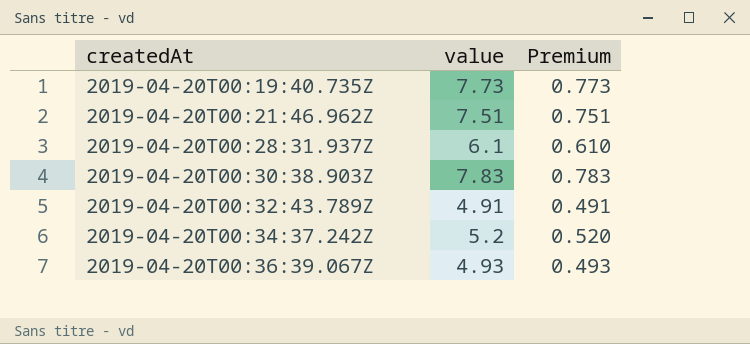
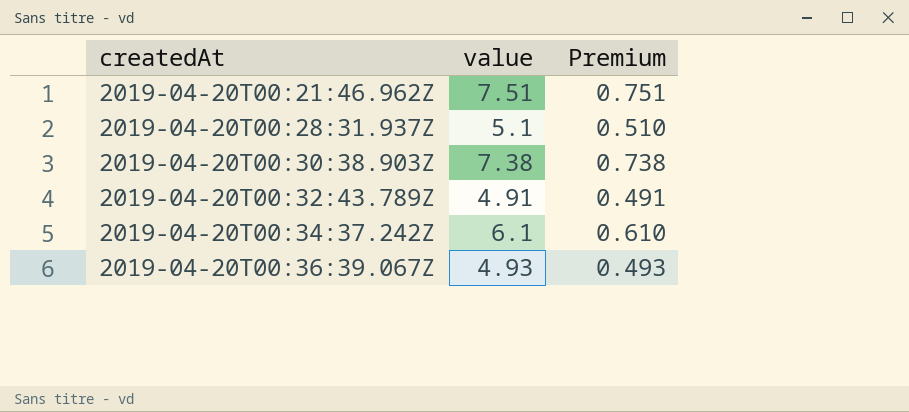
row 2019-04-20T00:19:40.735Z: 7.73 | 0.773 -> none
2019-04-20T00:28:31.937Z | value: 6.1 -> 5.1
2019-04-20T00:28:31.937Z | Premium: 0.610 -> 0.510
2019-04-20T00:30:38.903Z | value: 7.83 -> 7.38
2019-04-20T00:30:38.903Z | Premium: 0.783 -> 0.738
2019-04-20T00:34:37.242Z | value: 5.2 -> 6.1
2019-04-20T00:34:37.242Z | Premium: 0.520 -> 0.610

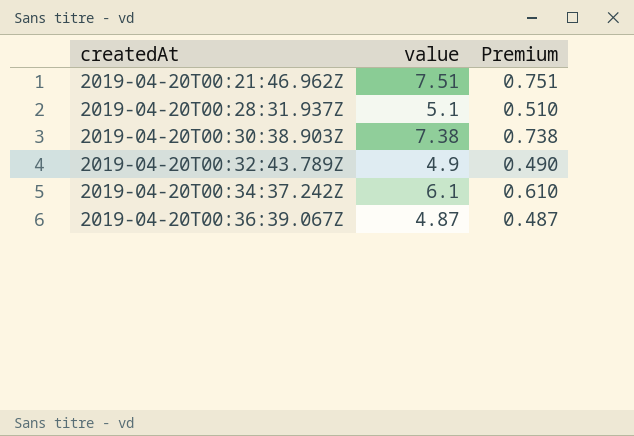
2019-04-20T00:32:43.789Z | value: 4.91 -> 4.9
2019-04-20T00:32:43.789Z | Premium: 0.491 -> 0.490
2019-04-20T00:36:39.067Z | value: 4.93 -> 4.87
2019-04-20T00:36:39.067Z | Premium: 0.493 -> 0.487

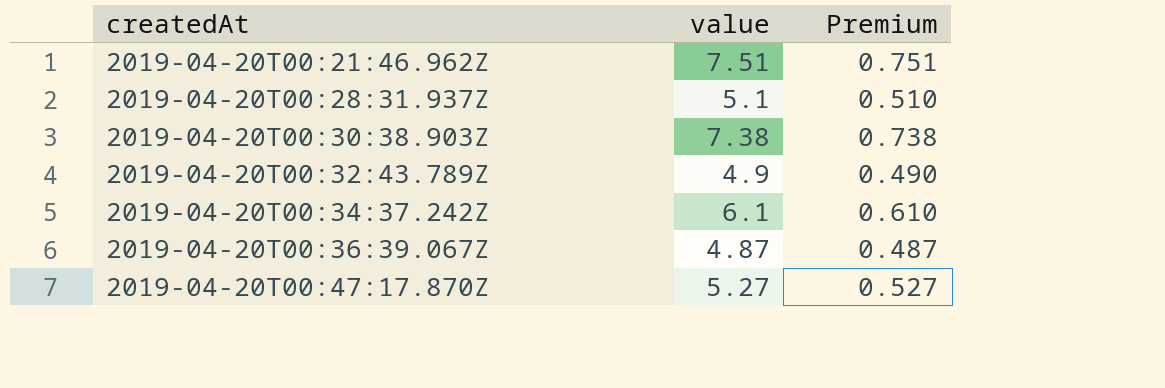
row 2019-04-20T00:47:17.870Z: none -> 5.27 | 0.527

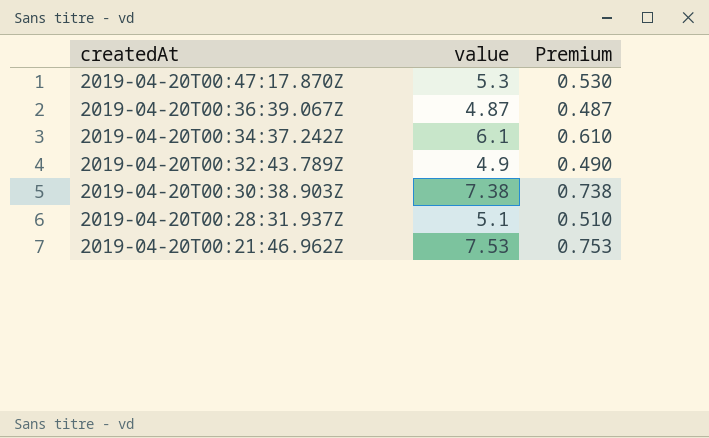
row order: createdAt ascending -> createdAt descending
2019-04-20T00:47:17.870Z | value: 5.27 -> 5.3
2019-04-20T00:47:17.870Z | Premium: 0.527 -> 0.530
2019-04-20T00:21:46.962Z | value: 7.51 -> 7.53
2019-04-20T00:21:46.962Z | Premium: 0.751 -> 0.753

